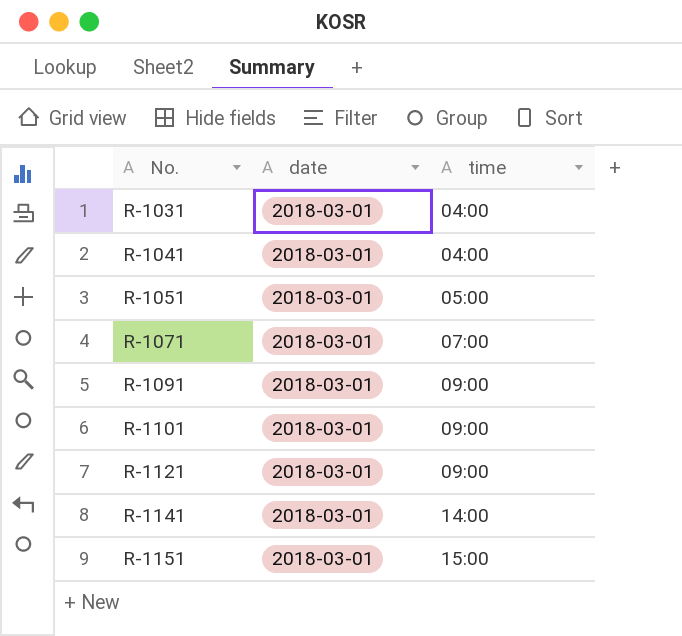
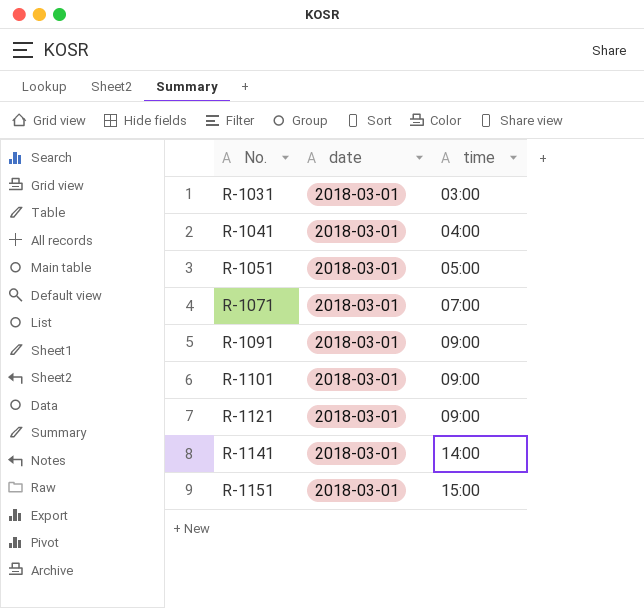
R-1031 | time: 04:00 -> 03:00

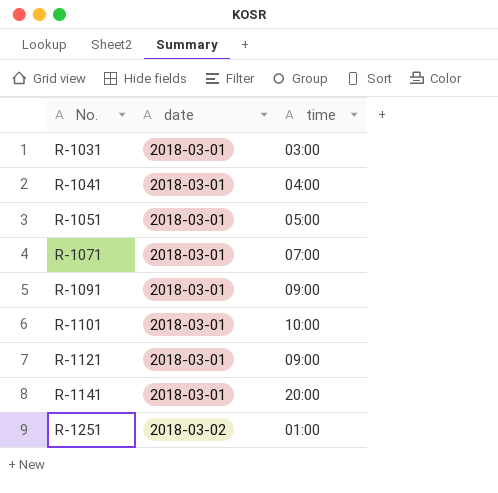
row R-1151: 2018-03-01 | 15:00 -> none
R-1101 | time: 09:00 -> 10:00
R-1141 | time: 14:00 -> 20:00
row R-1251: none -> 2018-03-02 | 01:00

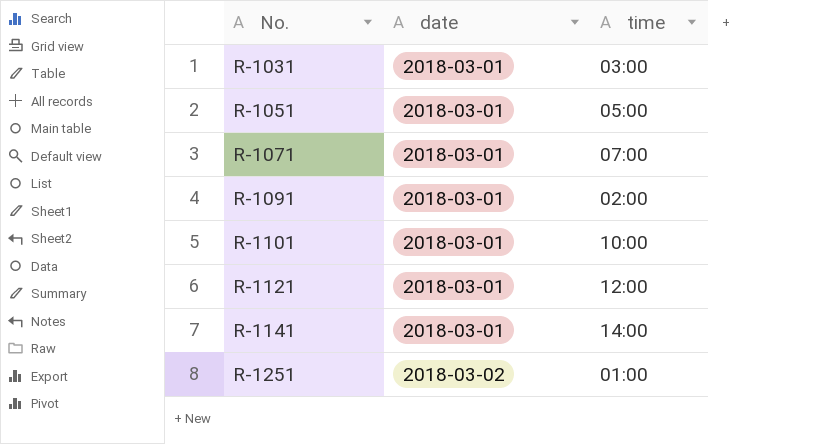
row R-1041: 2018-03-01 | 04:00 -> none
R-1091 | time: 09:00 -> 02:00
R-1121 | time: 09:00 -> 12:00
R-1141 | time: 20:00 -> 14:00

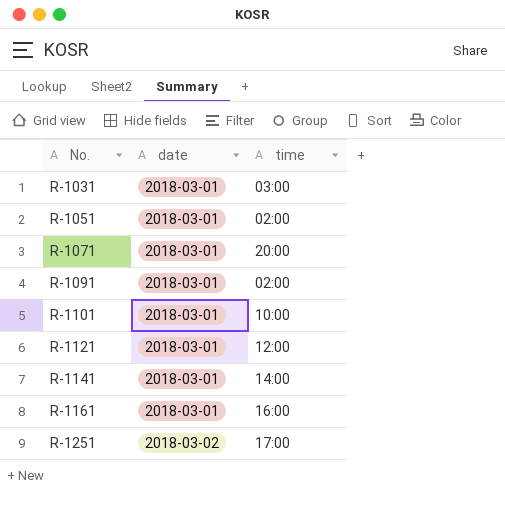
R-1051 | time: 05:00 -> 02:00
R-1071 | time: 07:00 -> 20:00
row R-1161: none -> 2018-03-01 | 16:00
R-1251 | time: 01:00 -> 17:00

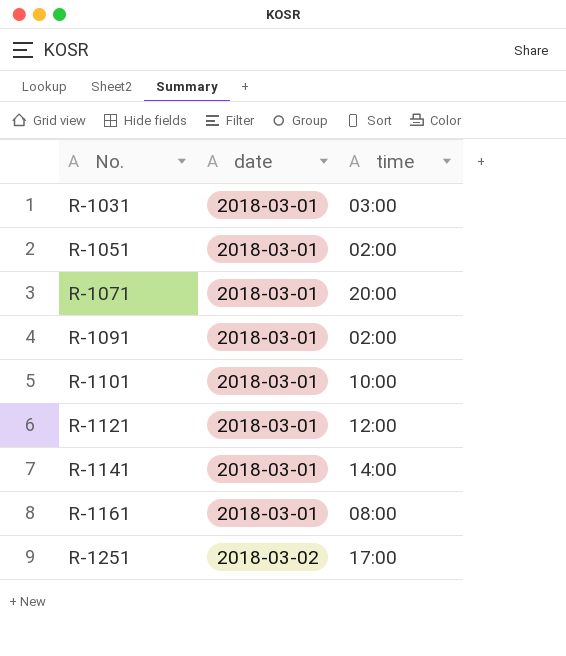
R-1161 | time: 16:00 -> 08:00

